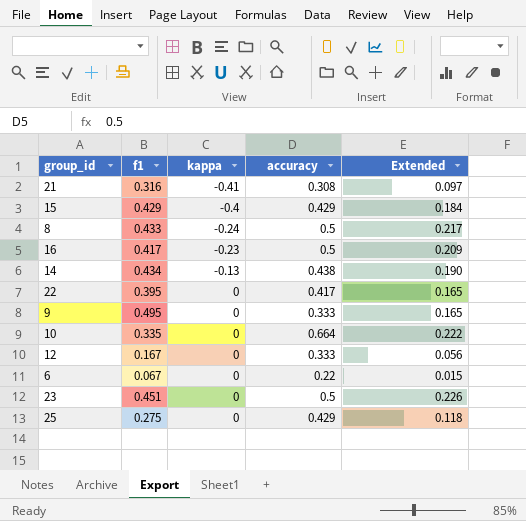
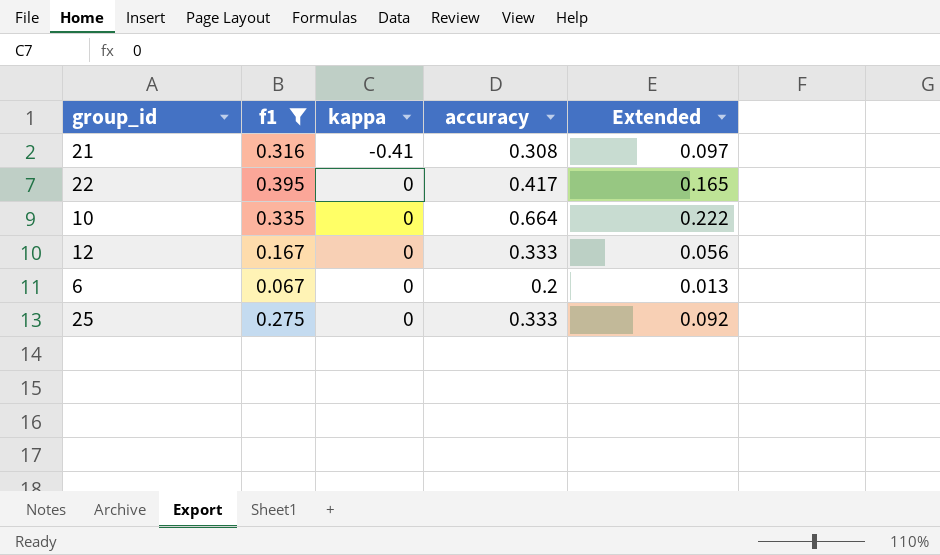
filter: none -> f1 <= 0.395
6 | accuracy: 0.22 -> 0.2
6 | Extended: 0.015 -> 0.013
25 | accuracy: 0.429 -> 0.333
25 | Extended: 0.118 -> 0.092

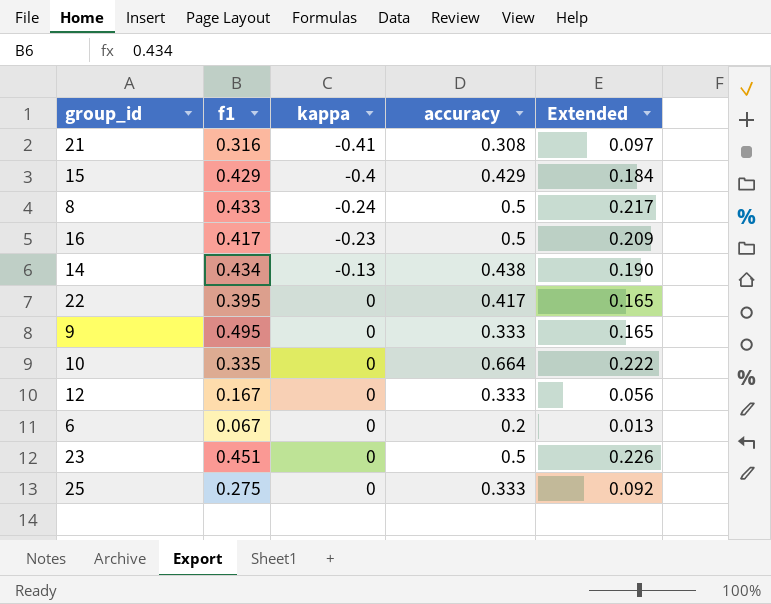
filter: f1 <= 0.395 -> none

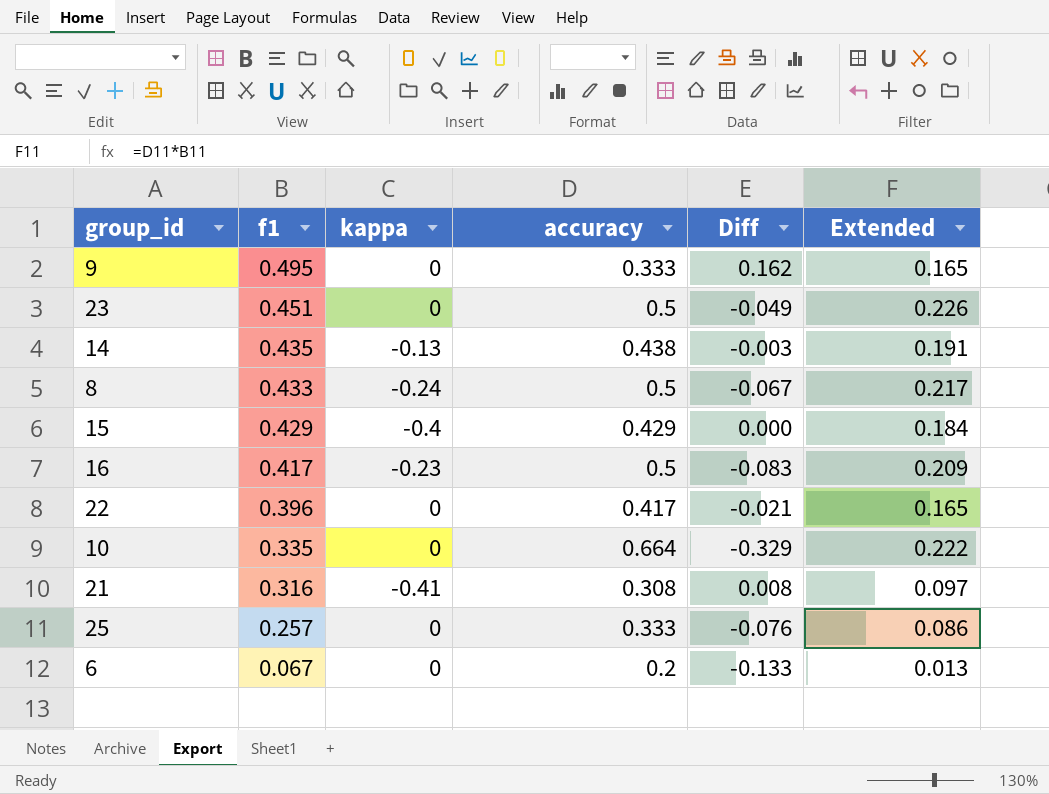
row order: kappa ascending -> f1 descending
column Diff | formula: none -> [f1] - [accuracy]
row 12: 0.167 | 0 | 0.333 | 0.056 -> none
14 | f1: 0.434 -> 0.435
14 | Extended: 0.190 -> 0.191
22 | f1: 0.395 -> 0.396
25 | f1: 0.275 -> 0.257
25 | Extended: 0.092 -> 0.086

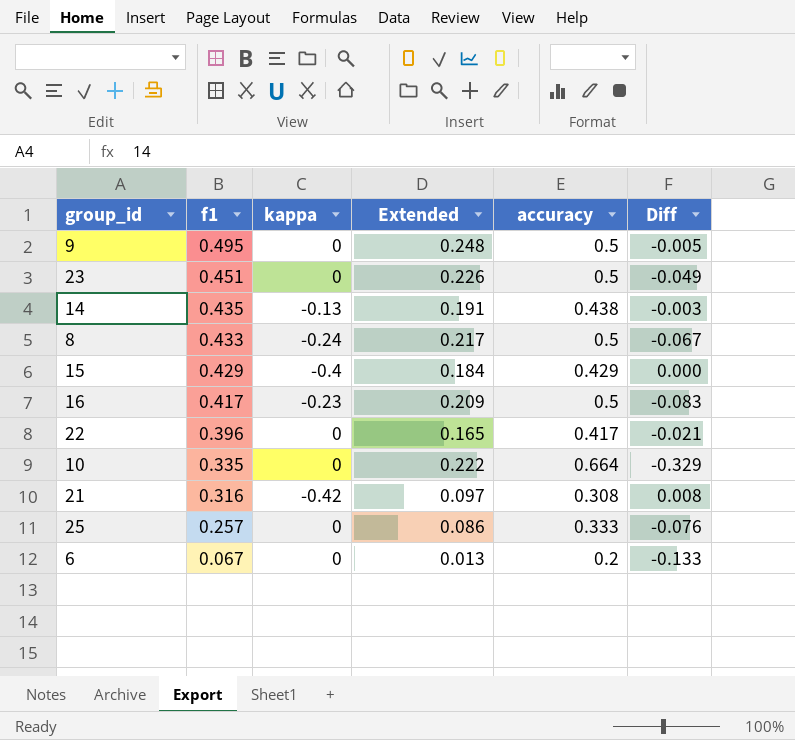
column Extended | position: 6 -> 4
9 | Extended: 0.165 -> 0.248
9 | accuracy: 0.333 -> 0.5
9 | Diff: 0.162 -> -0.005
21 | kappa: -0.41 -> -0.42

